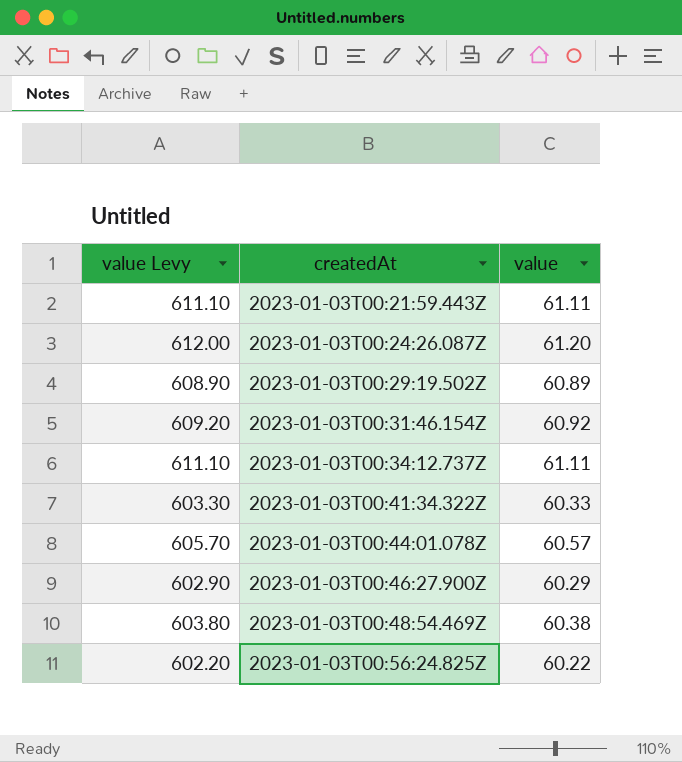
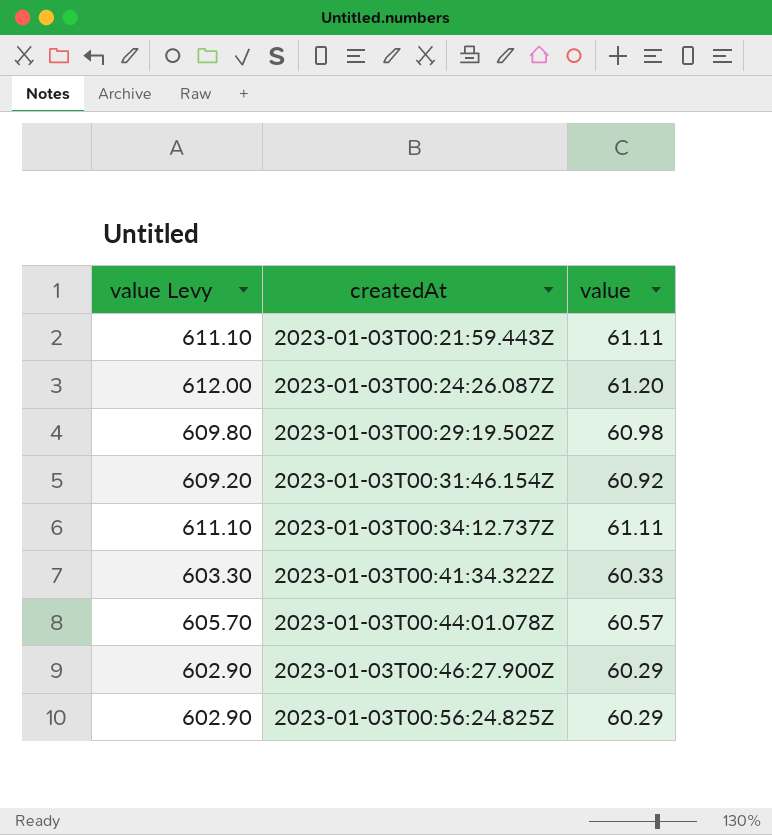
row 2023-01-03T00:48:54.469Z: 603.80 | 60.38 -> none
2023-01-03T00:29:19.502Z | value Levy: 608.90 -> 609.80
2023-01-03T00:29:19.502Z | value: 60.89 -> 60.98
2023-01-03T00:56:24.825Z | value Levy: 602.20 -> 602.90
2023-01-03T00:56:24.825Z | value: 60.22 -> 60.29

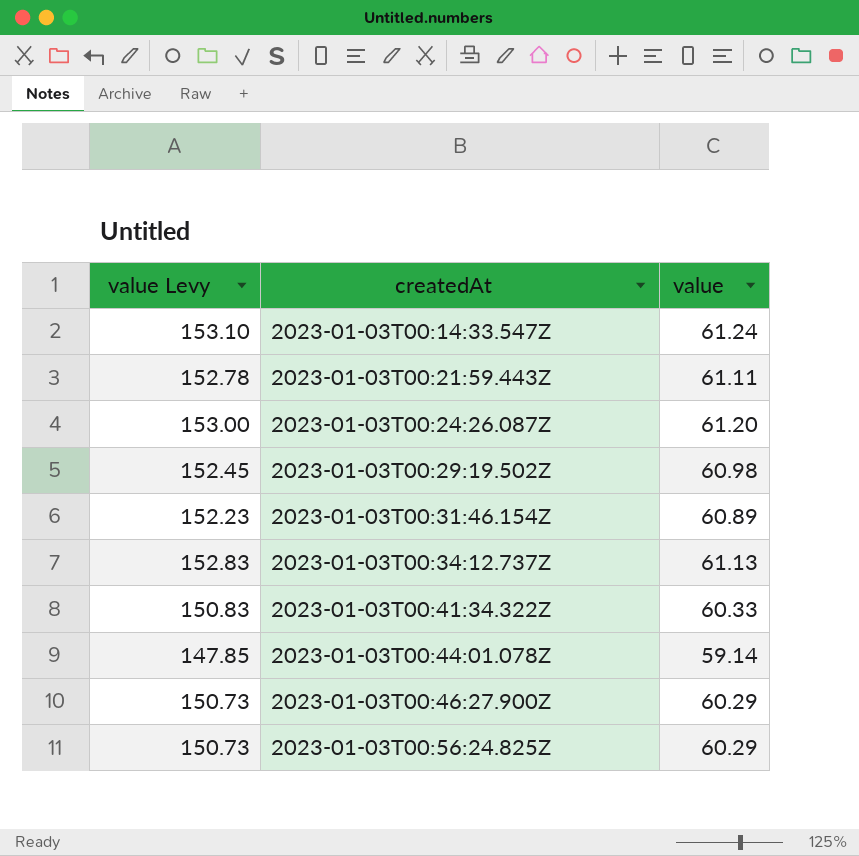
column value Levy | formula: [value] * 10 -> [value] * 2.5
row 2023-01-03T00:14:33.547Z: none -> 153.10 | 61.24
2023-01-03T00:31:46.154Z | value: 60.92 -> 60.89
2023-01-03T00:34:12.737Z | value: 61.11 -> 61.13
2023-01-03T00:44:01.078Z | value: 60.57 -> 59.14

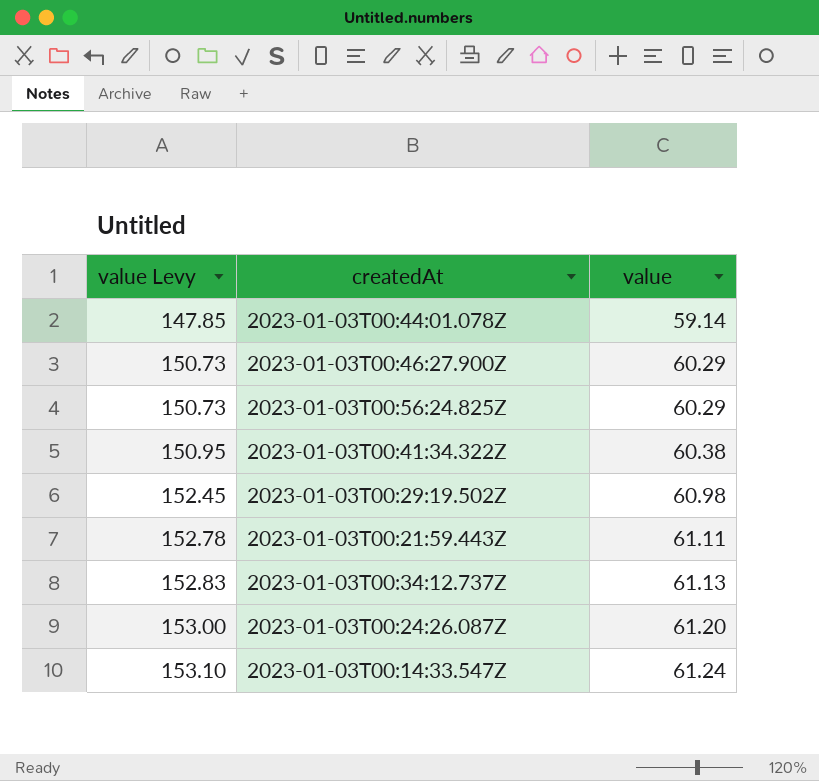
row order: createdAt ascending -> value Levy ascending
row 2023-01-03T00:31:46.154Z: 152.23 | 60.89 -> none
2023-01-03T00:41:34.322Z | value Levy: 150.83 -> 150.95
2023-01-03T00:41:34.322Z | value: 60.33 -> 60.38

